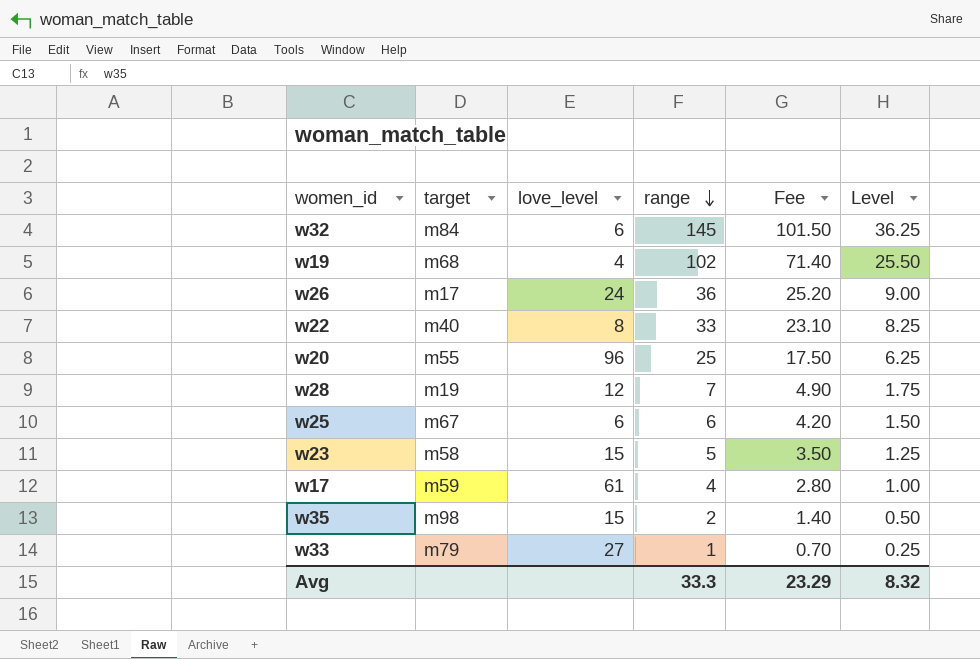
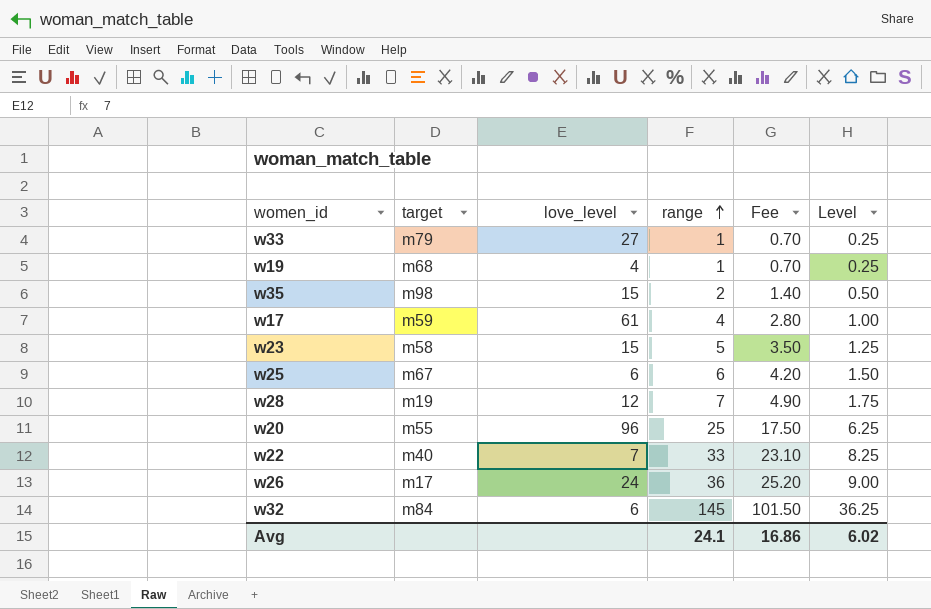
row order: range descending -> range ascending
w19 | range: 102 -> 1
w19 | Fee: 71.40 -> 0.70
w19 | Level: 25.50 -> 0.25
w22 | love_level: 8 -> 7
Avg | range: 33.3 -> 24.1
Avg | Fee: 23.29 -> 16.86
Avg | Level: 8.32 -> 6.02

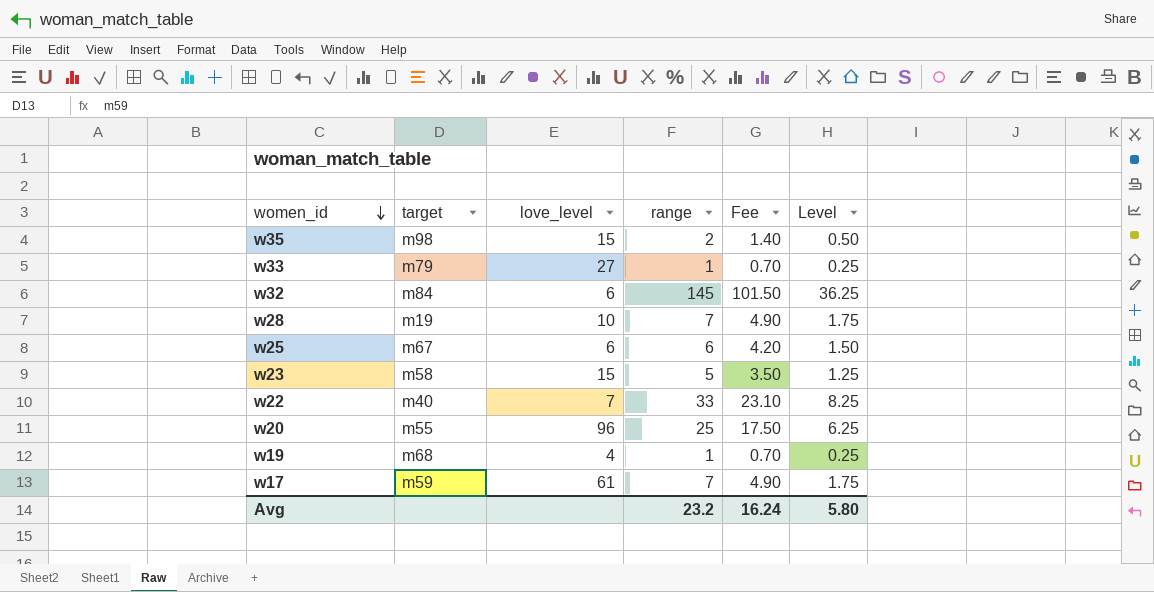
row order: range ascending -> women_id descending
row w26: m17 | 24 | 36 | 25.20 | 9.00 -> none
w28 | love_level: 12 -> 10
w17 | range: 4 -> 7
w17 | Fee: 2.80 -> 4.90
w17 | Level: 1.00 -> 1.75
Avg | range: 24.1 -> 23.2
Avg | Fee: 16.86 -> 16.24
Avg | Level: 6.02 -> 5.80

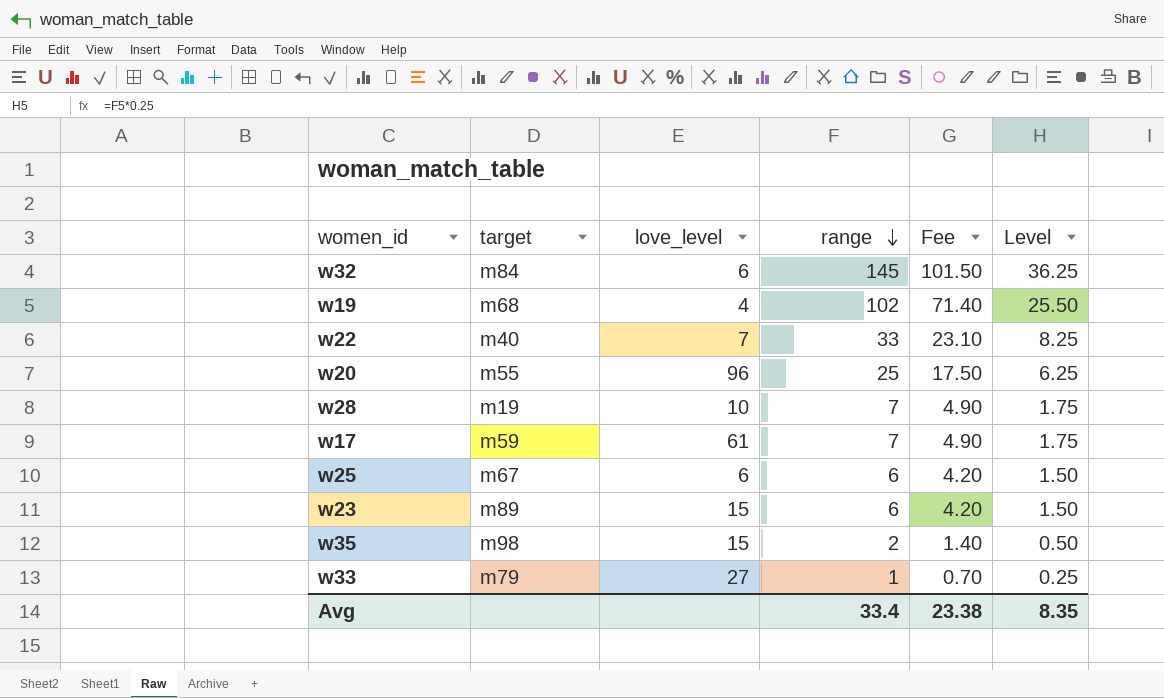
row order: women_id descending -> range descending
w19 | range: 1 -> 102
w19 | Fee: 0.70 -> 71.40
w19 | Level: 0.25 -> 25.50
w23 | target: m58 -> m89
w23 | range: 5 -> 6
w23 | Fee: 3.50 -> 4.20
w23 | Level: 1.25 -> 1.50
Avg | range: 23.2 -> 33.4
Avg | Fee: 16.24 -> 23.38
Avg | Level: 5.80 -> 8.35

